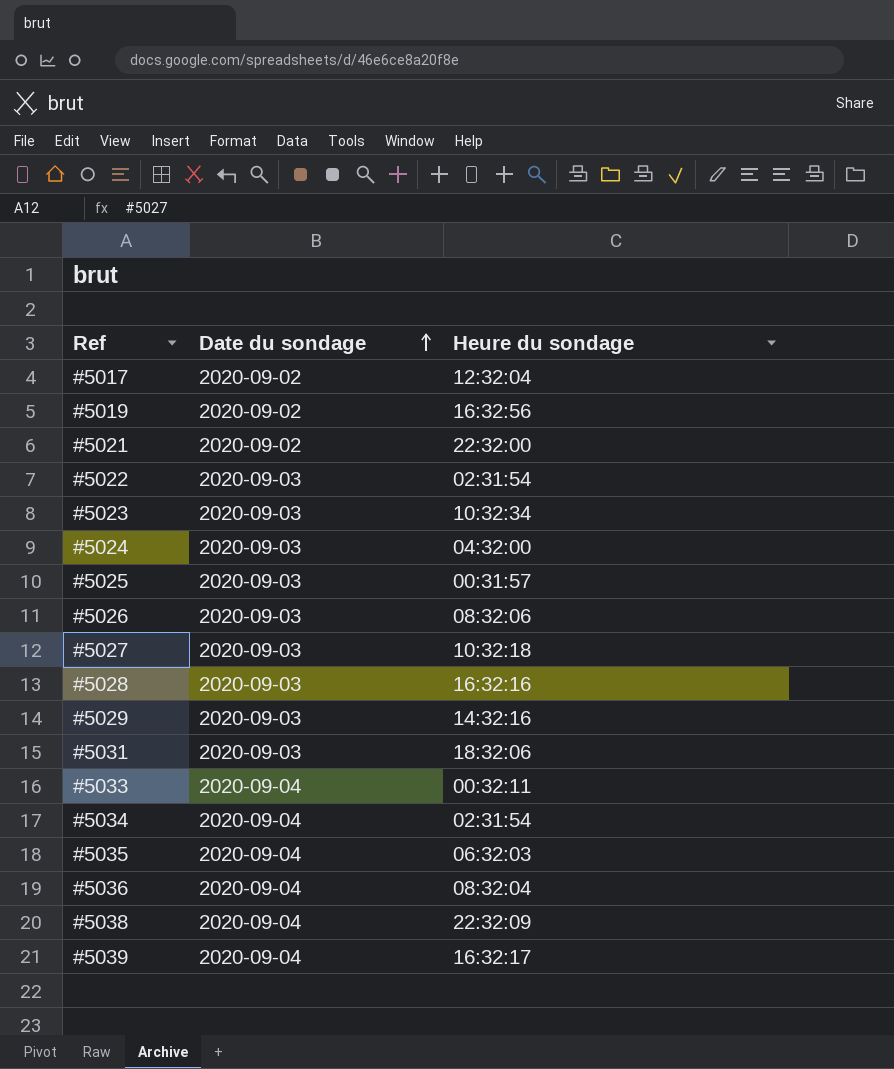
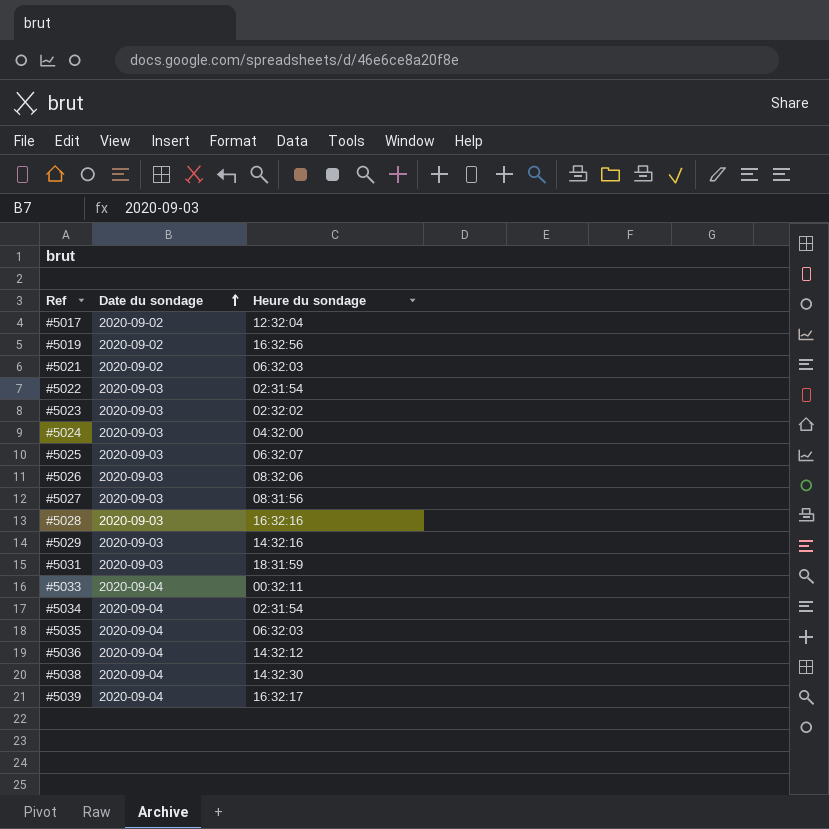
#5021 | Heure du sondage: 22:32:00 -> 06:32:03
#5023 | Heure du sondage: 10:32:34 -> 02:32:02
#5025 | Heure du sondage: 00:31:57 -> 06:32:07
#5027 | Heure du sondage: 10:32:18 -> 08:31:56
#5031 | Heure du sondage: 18:32:06 -> 18:31:59
#5036 | Heure du sondage: 08:32:04 -> 14:32:12
#5038 | Heure du sondage: 22:32:09 -> 14:32:30

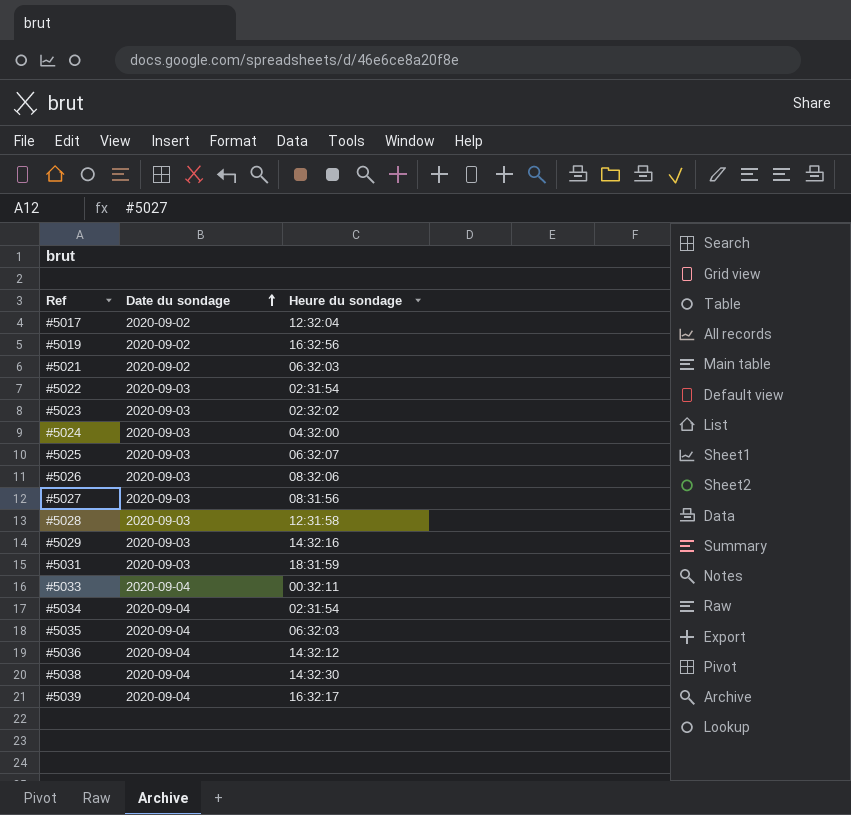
#5028 | Heure du sondage: 16:32:16 -> 12:31:58

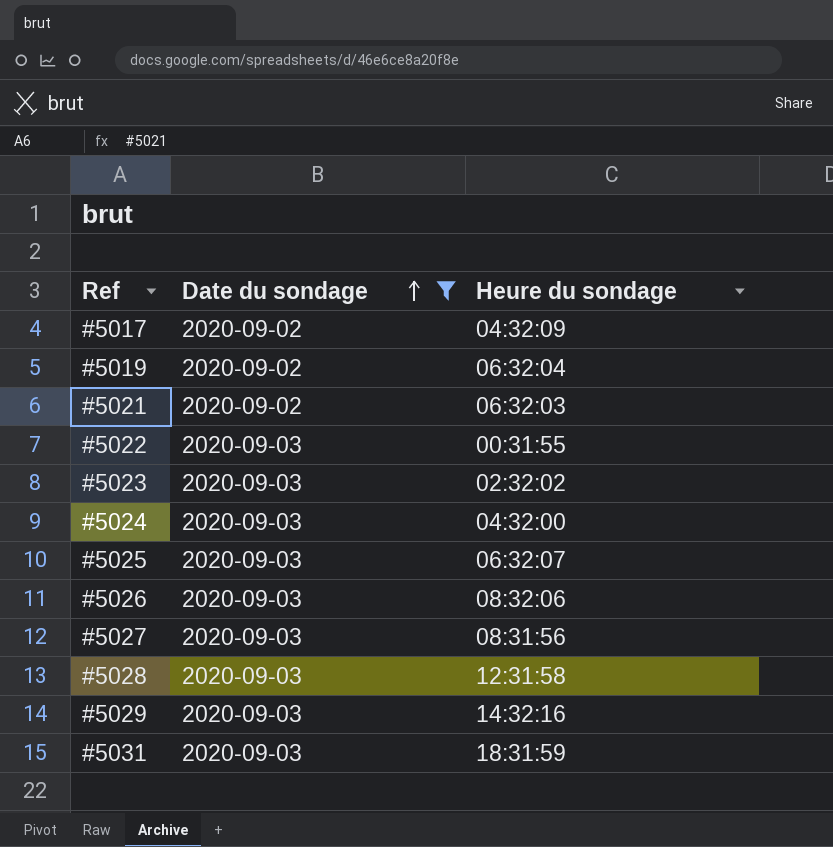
filter: none -> Date du sondage != 2020-09-04
#5017 | Heure du sondage: 12:32:04 -> 04:32:09
#5019 | Heure du sondage: 16:32:56 -> 06:32:04
#5022 | Heure du sondage: 02:31:54 -> 00:31:55

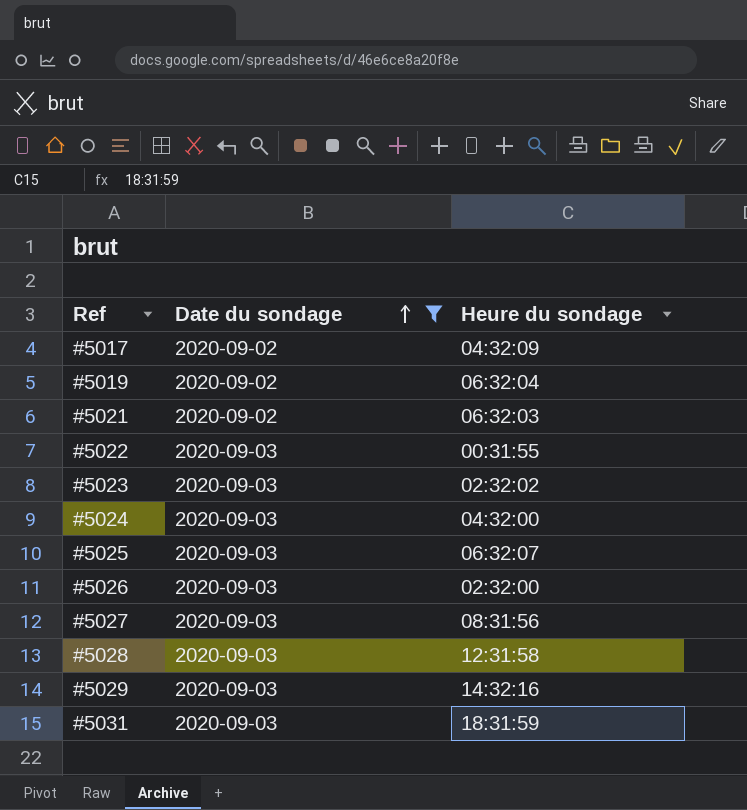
#5026 | Heure du sondage: 08:32:06 -> 02:32:00

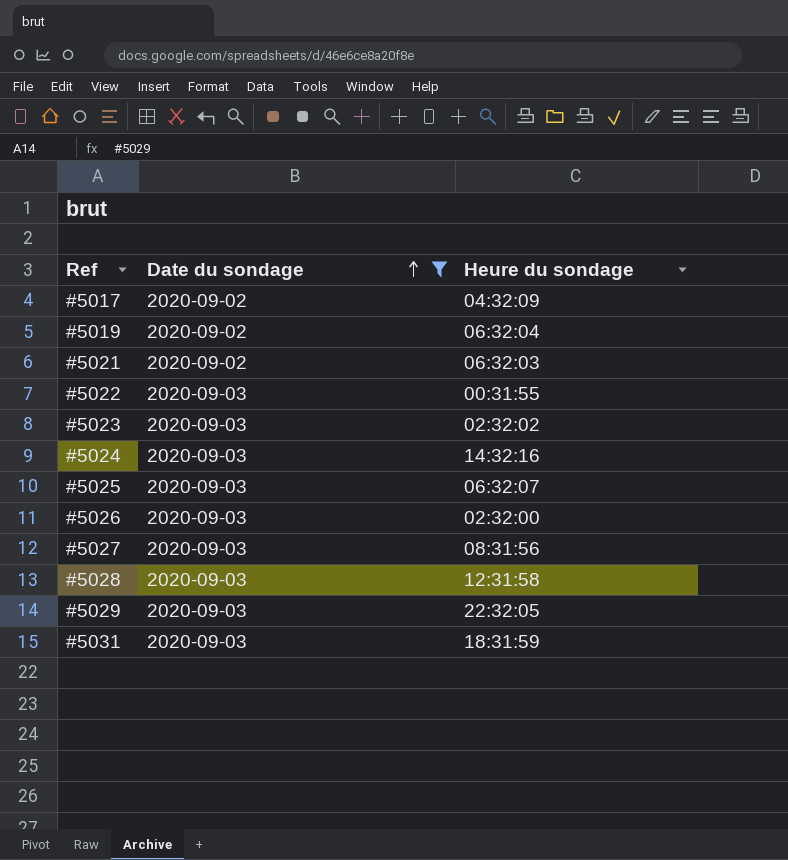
#5024 | Heure du sondage: 04:32:00 -> 14:32:16
#5029 | Heure du sondage: 14:32:16 -> 22:32:05

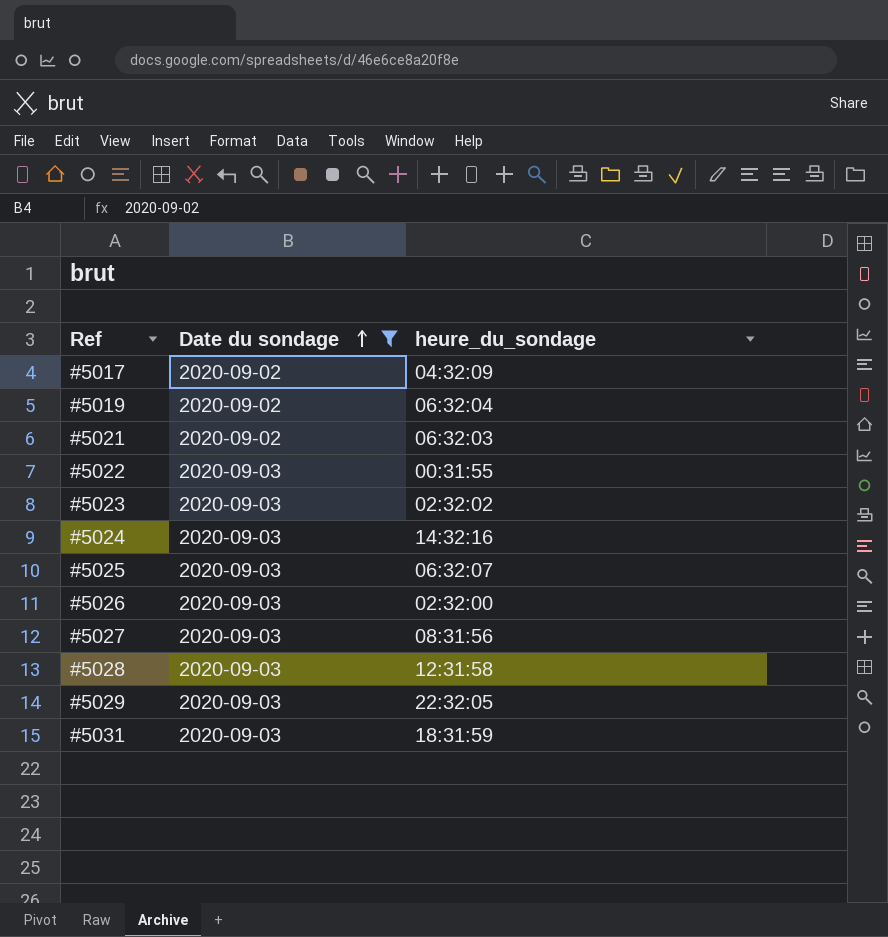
column name: Heure du sondage -> heure_du_sondage

